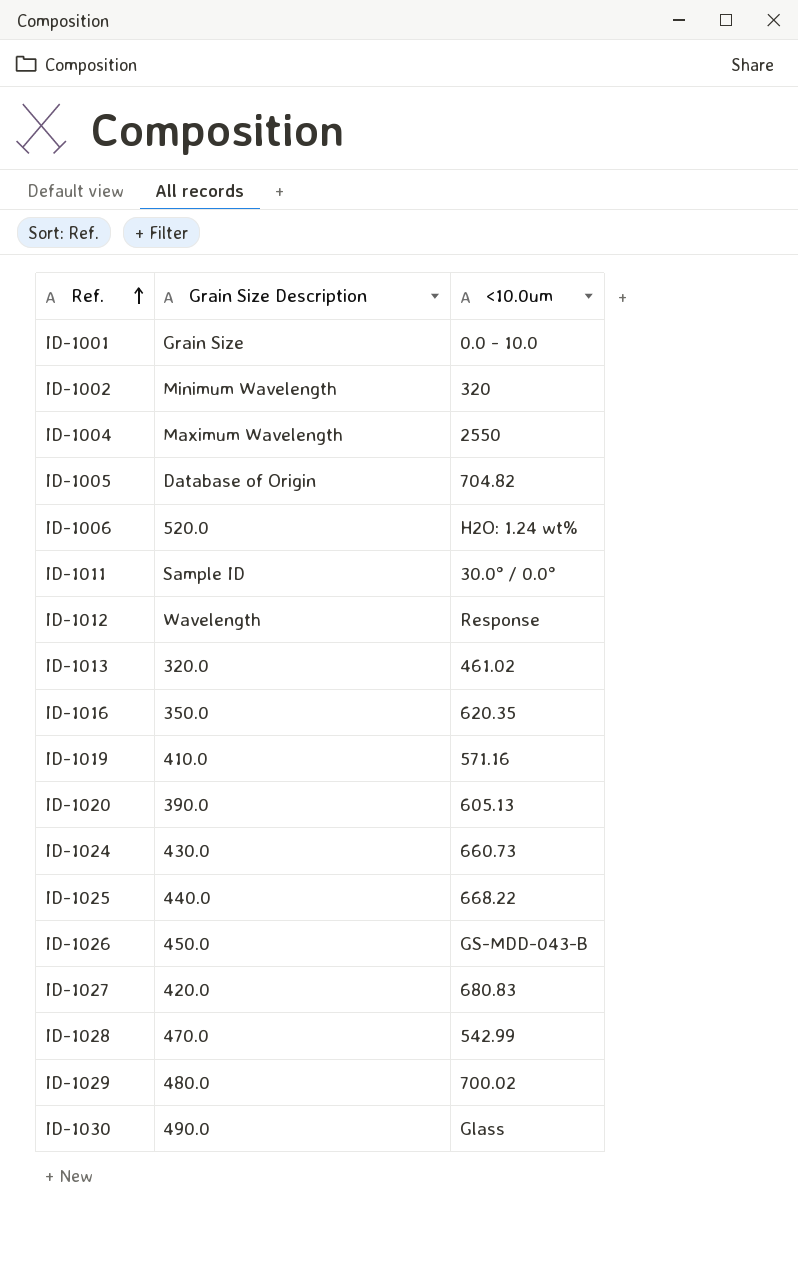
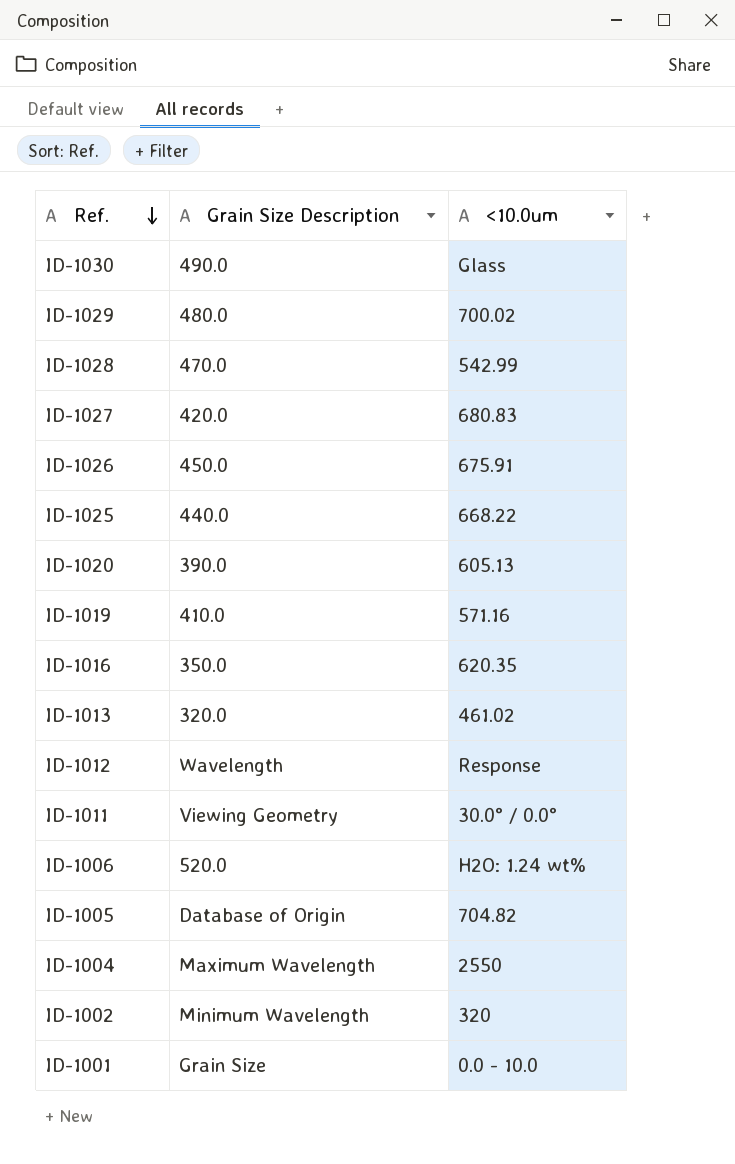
row order: Ref. ascending -> Ref. descending
row ID-1024: 430.0 | 660.73 -> none
ID-1026 | <10.0um: GS-MDD-043-B -> 675.91
ID-1011 | Grain Size Description: Sample ID -> Viewing Geometry

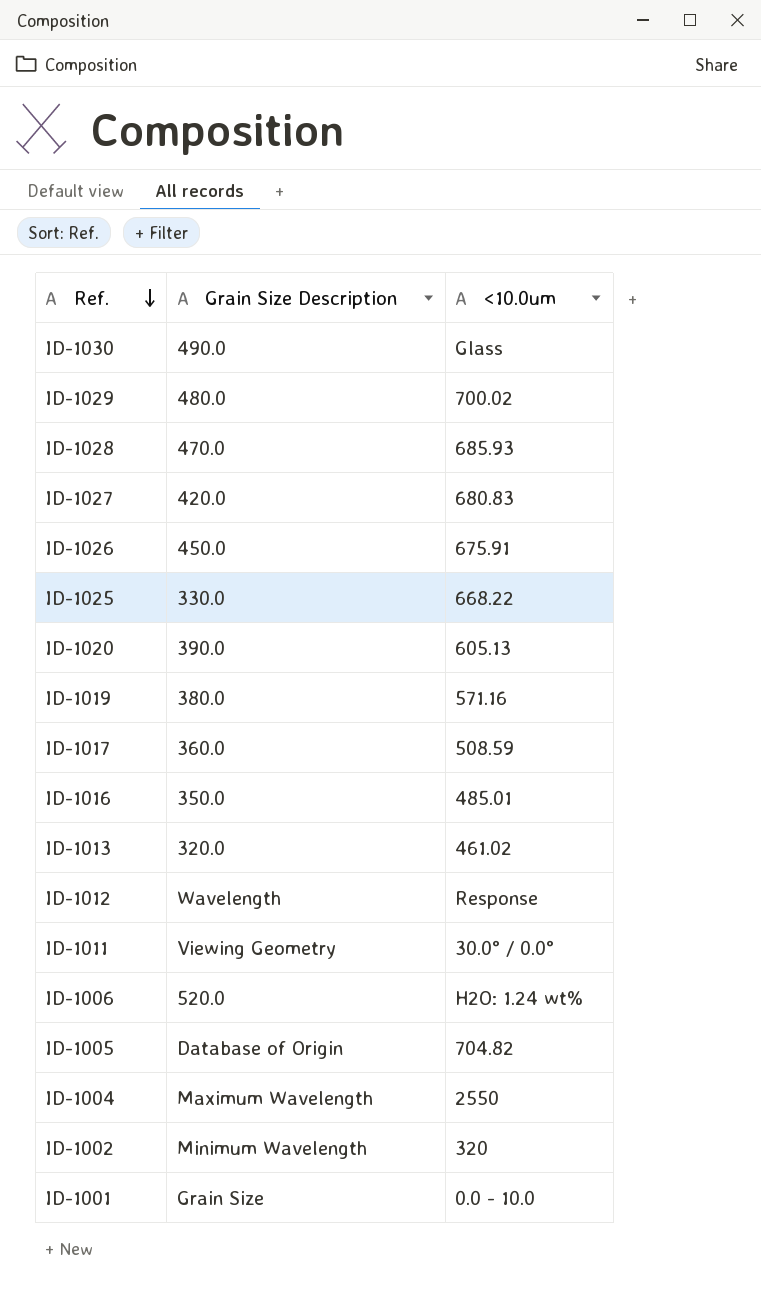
ID-1028 | <10.0um: 542.99 -> 685.93
ID-1025 | Grain Size Description: 440.0 -> 330.0
ID-1019 | Grain Size Description: 410.0 -> 380.0
row ID-1017: none -> 360.0 | 508.59
ID-1016 | <10.0um: 620.35 -> 485.01

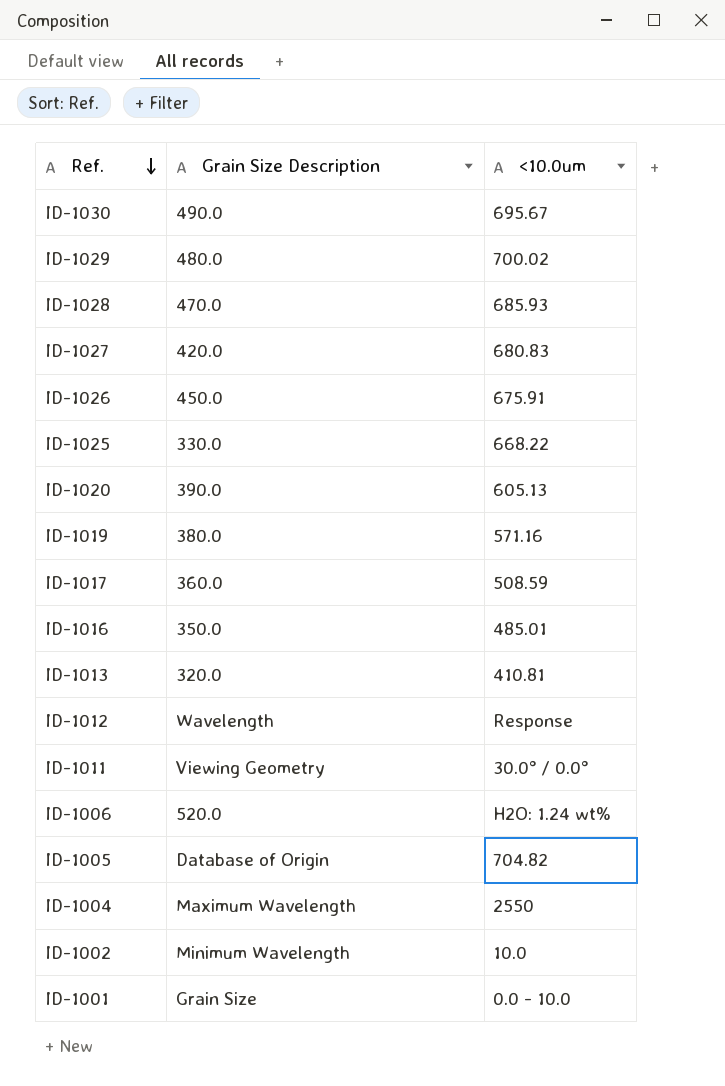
ID-1030 | <10.0um: Glass -> 695.67
ID-1013 | <10.0um: 461.02 -> 410.81
ID-1002 | <10.0um: 320 -> 10.0

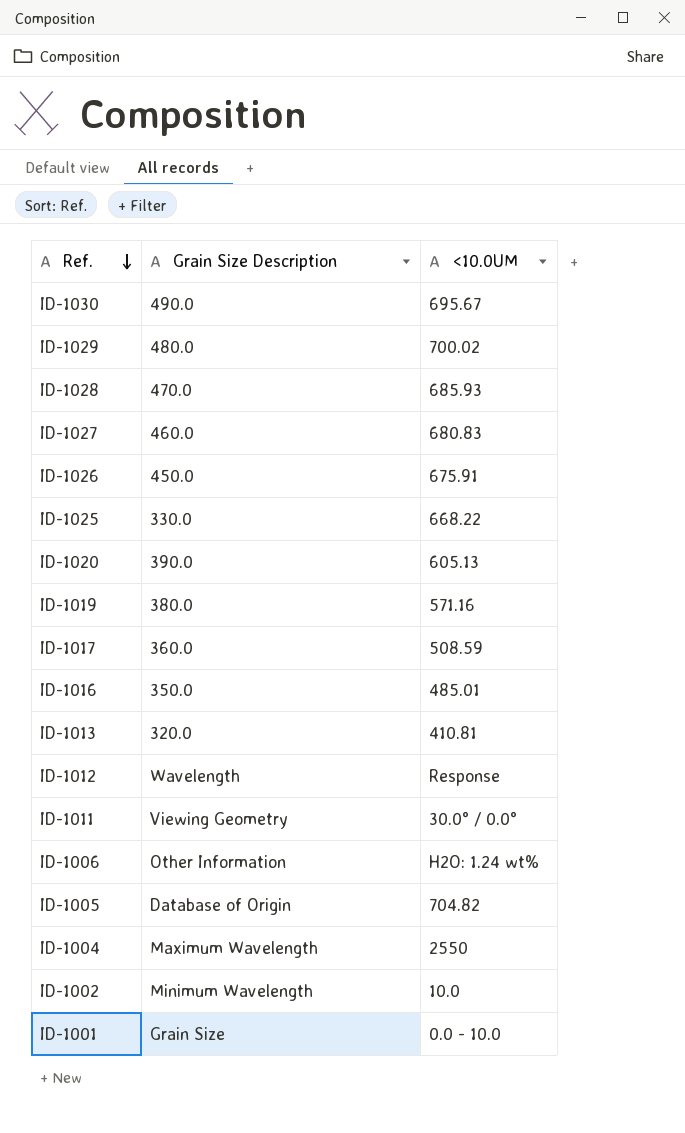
column name: <10.0um -> <10.0UM
ID-1027 | Grain Size Description: 420.0 -> 460.0
ID-1006 | Grain Size Description: 520.0 -> Other Information

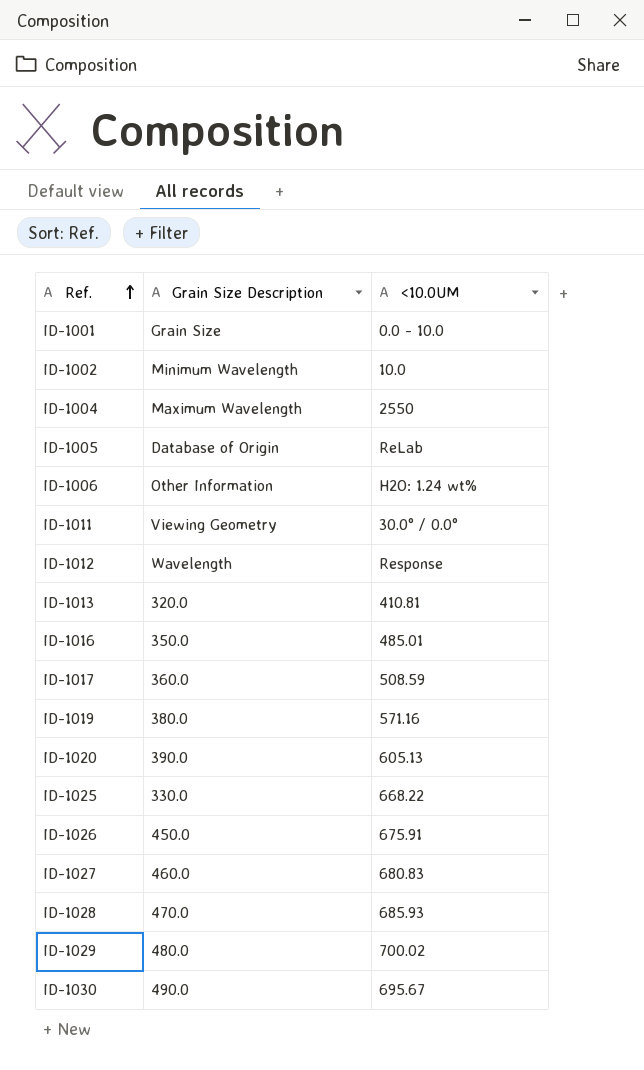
row order: Ref. descending -> Ref. ascending
ID-1005 | <10.0UM: 704.82 -> ReLab

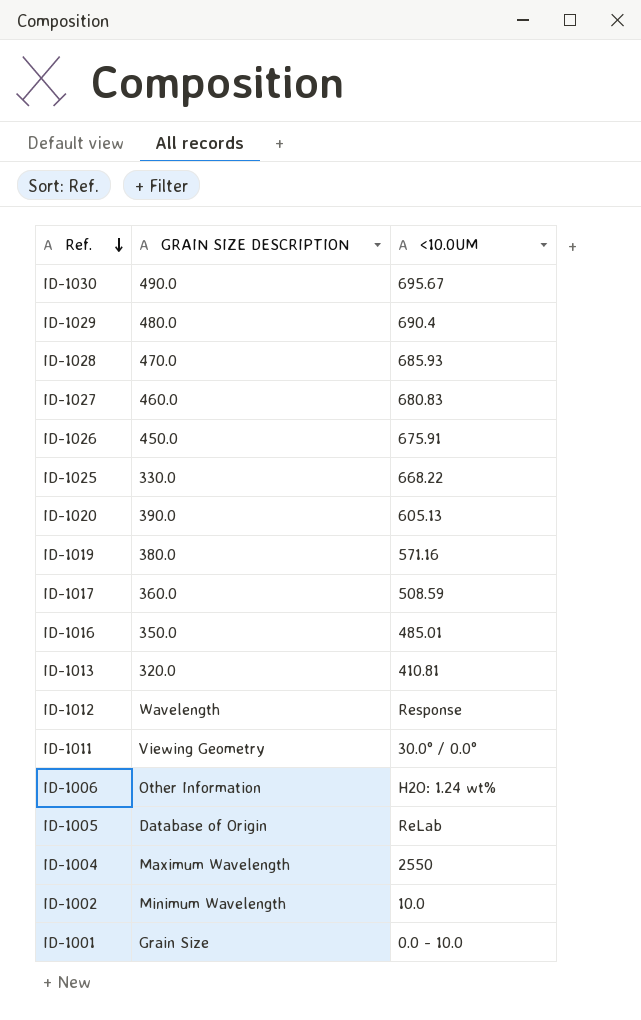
row order: Ref. ascending -> Ref. descending
column name: Grain Size Description -> GRAIN SIZE DESCRIPTION
ID-1029 | <10.0UM: 700.02 -> 690.4

